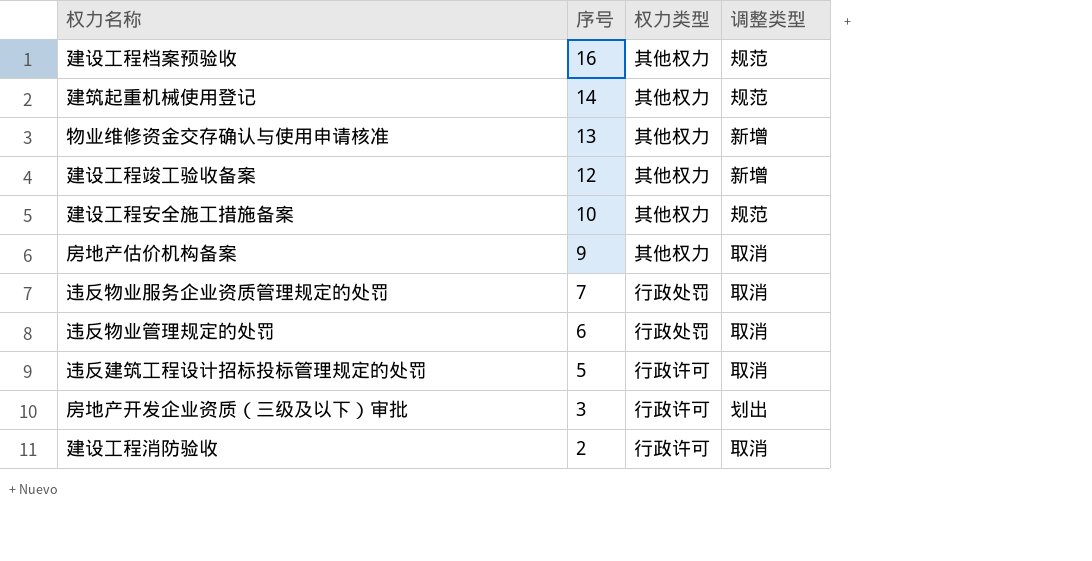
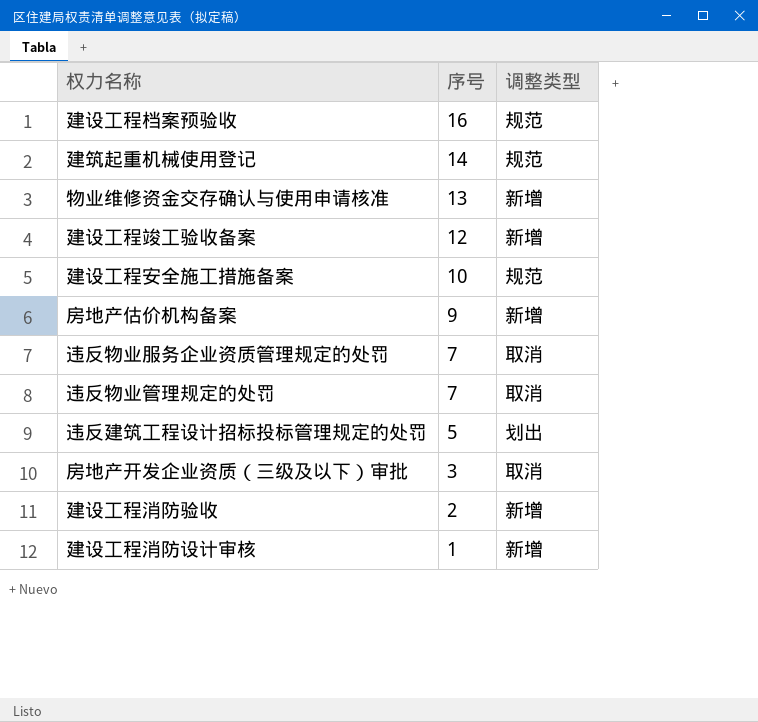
column 权力类型 | position: 3 -> none
房地产估价机构备案 | 调整类型: 取消 -> 新增
违反物业管理规定的处罚 | 序号: 6 -> 7
违反建筑工程设计招标投标管理规定的处罚 | 调整类型: 取消 -> 划出
房地产开发企业资质（三级及以下）审批 | 调整类型: 划出 -> 取消
建设工程消防验收 | 调整类型: 取消 -> 新增
row 建设工程消防设计审核: none -> 1 | 新增

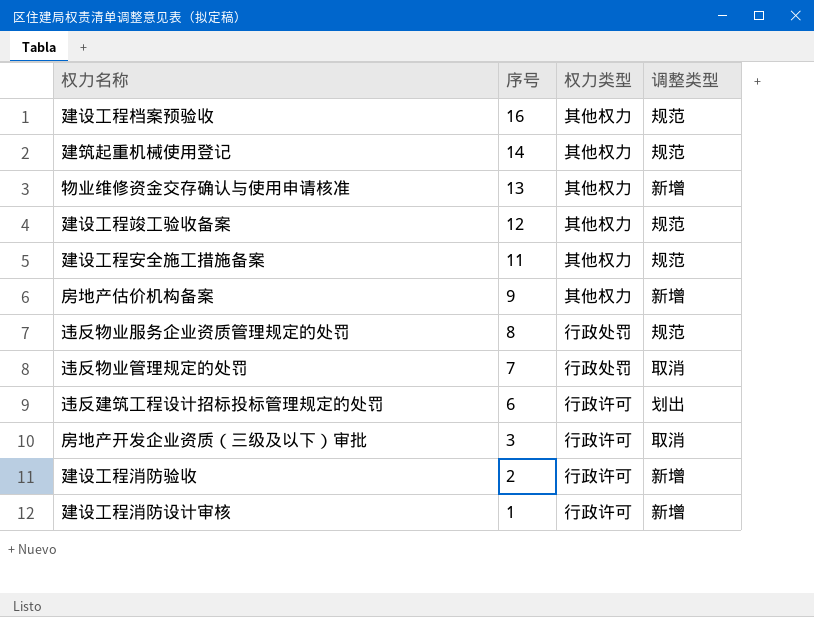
column 权力类型 | position: none -> 3
建设工程竣工验收备案 | 调整类型: 新增 -> 规范
建设工程安全施工措施备案 | 序号: 10 -> 11
违反物业服务企业资质管理规定的处罚 | 序号: 7 -> 8
违反物业服务企业资质管理规定的处罚 | 调整类型: 取消 -> 规范
违反建筑工程设计招标投标管理规定的处罚 | 序号: 5 -> 6

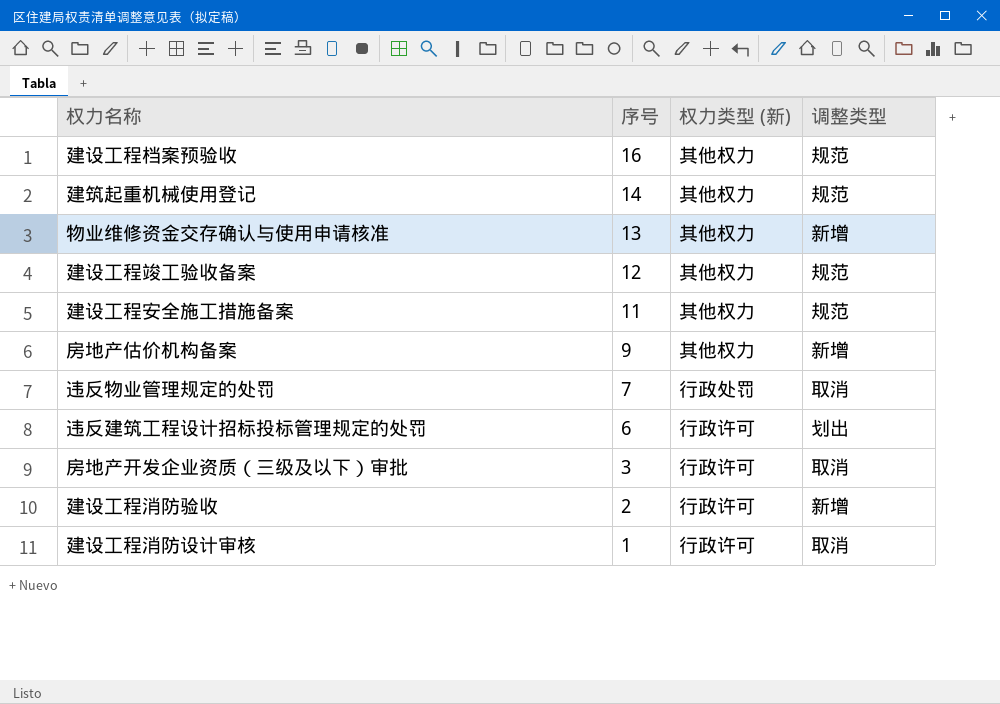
column name: 权力类型 -> 权力类型 (新)
row 违反物业服务企业资质管理规定的处罚: 8 | 行政处罚 | 规范 -> none
建设工程消防设计审核 | 调整类型: 新增 -> 取消

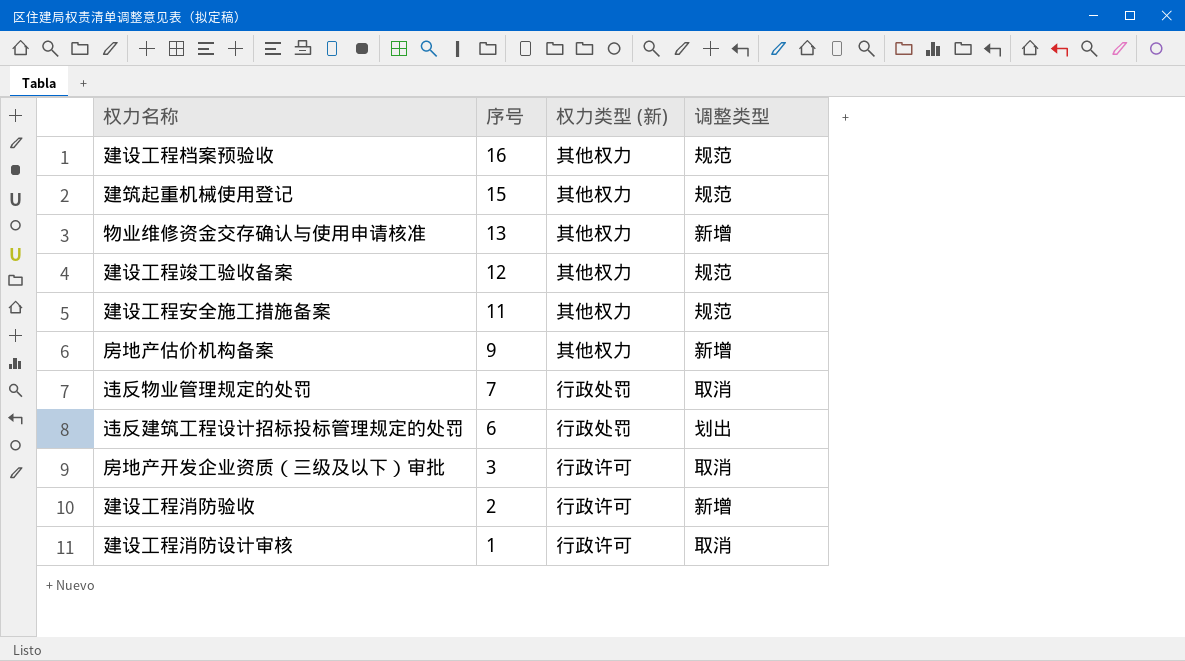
建筑起重机械使用登记 | 序号: 14 -> 15
违反建筑工程设计招标投标管理规定的处罚 | 权力类型 (新): 行政许可 -> 行政处罚

